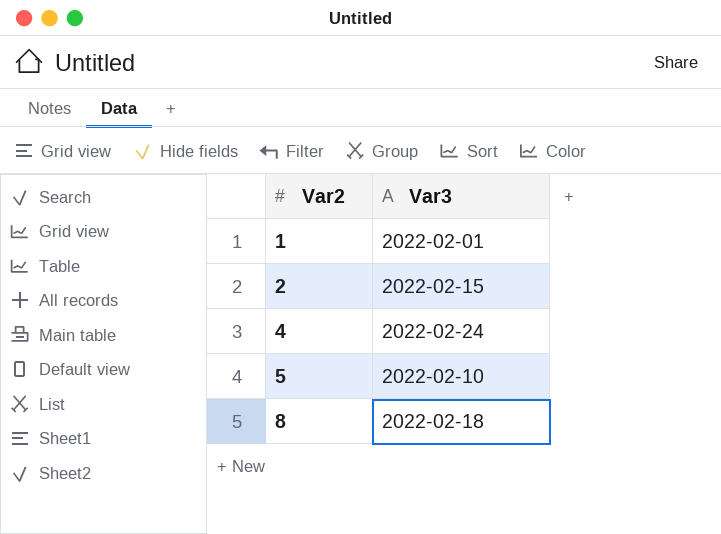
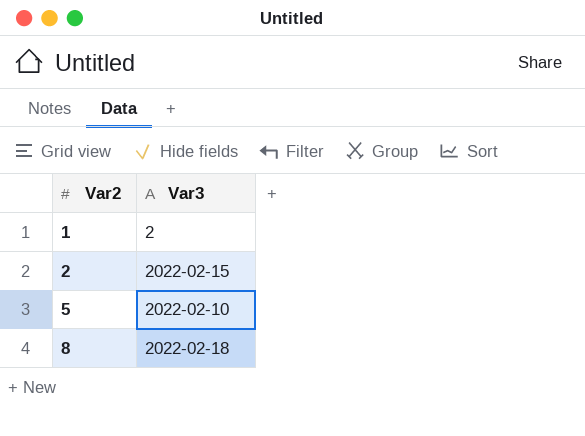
row 4: 2022-02-24 -> none
1 | Var3: 2022-02-01 -> 2

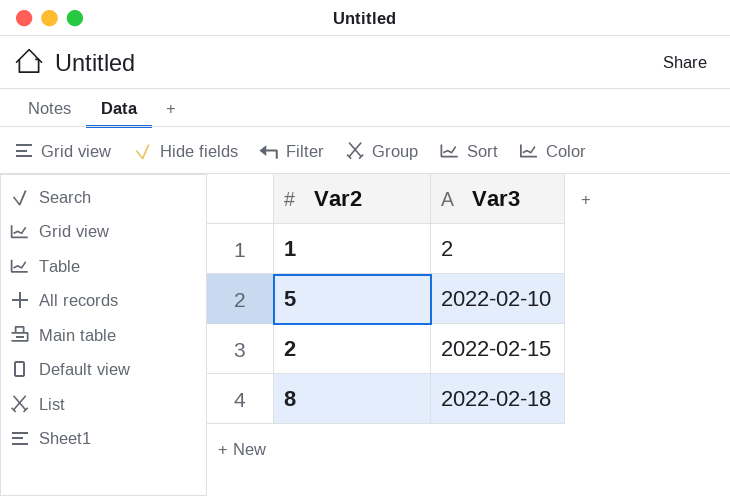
row order: Var2 ascending -> Var3 ascending

